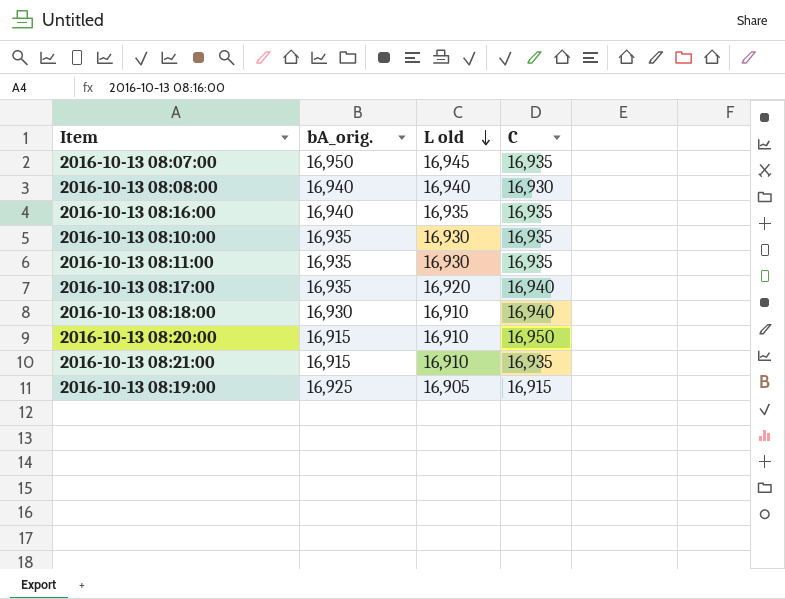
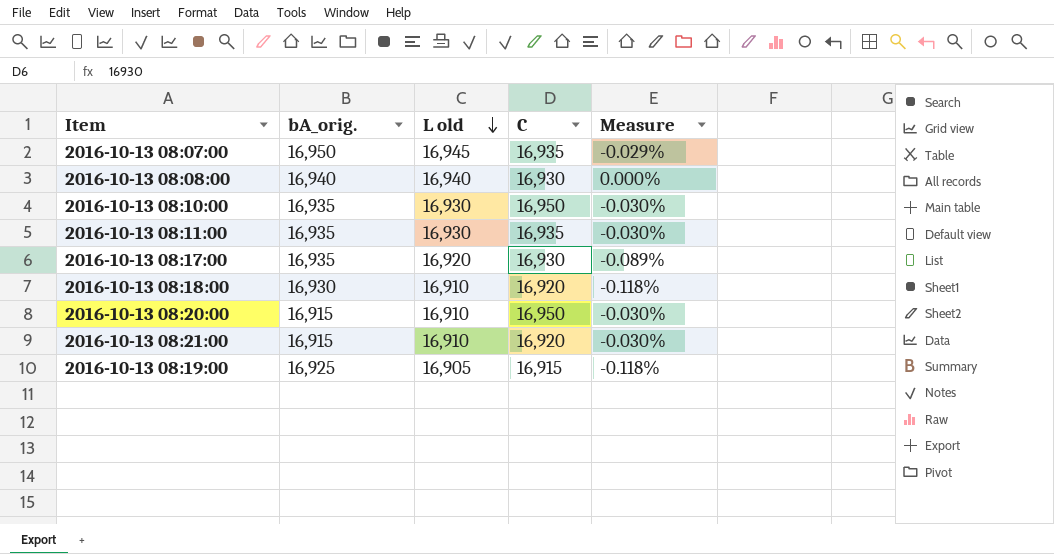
column Measure | formula: none -> ([L old] - [bA_orig.]) / [bA_orig.]
row 2016-10-13 08:16:00: 16,940 | 16,935 | 16,935 -> none
2016-10-13 08:10:00 | C: 16,935 -> 16,950
2016-10-13 08:17:00 | C: 16,940 -> 16,930
2016-10-13 08:18:00 | C: 16,940 -> 16,920
2016-10-13 08:21:00 | C: 16,935 -> 16,920

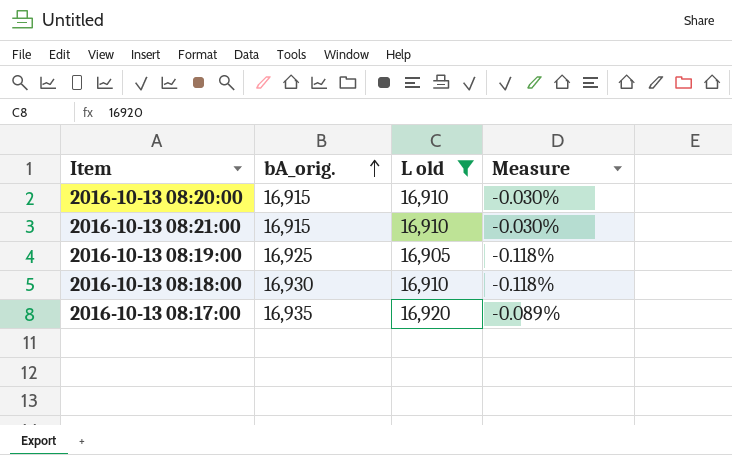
filter: none -> L old <= 16,920
row order: L old descending -> bA_orig. ascending
column C | position: 4 -> none

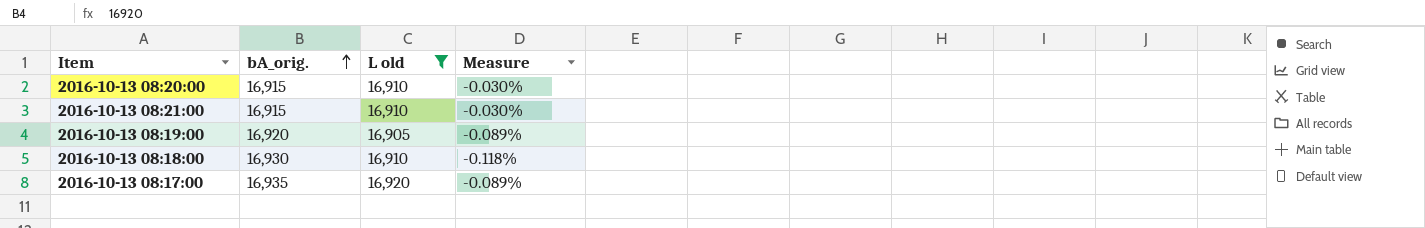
2016-10-13 08:19:00 | bA_orig.: 16,925 -> 16,920
2016-10-13 08:19:00 | Measure: -0.118% -> -0.089%

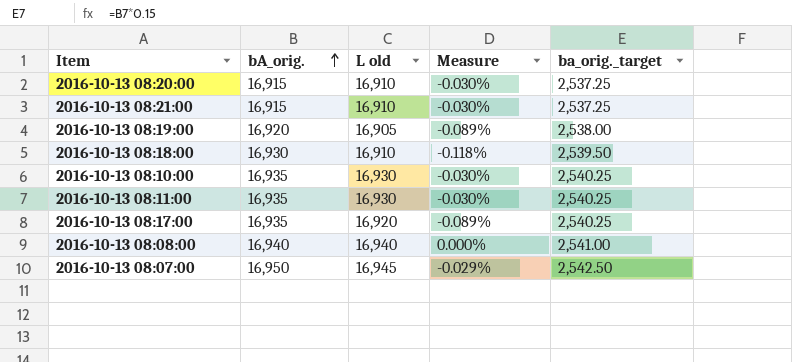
filter: L old <= 16,920 -> none
column ba_orig._target | formula: none -> [bA_orig.] * 0.15

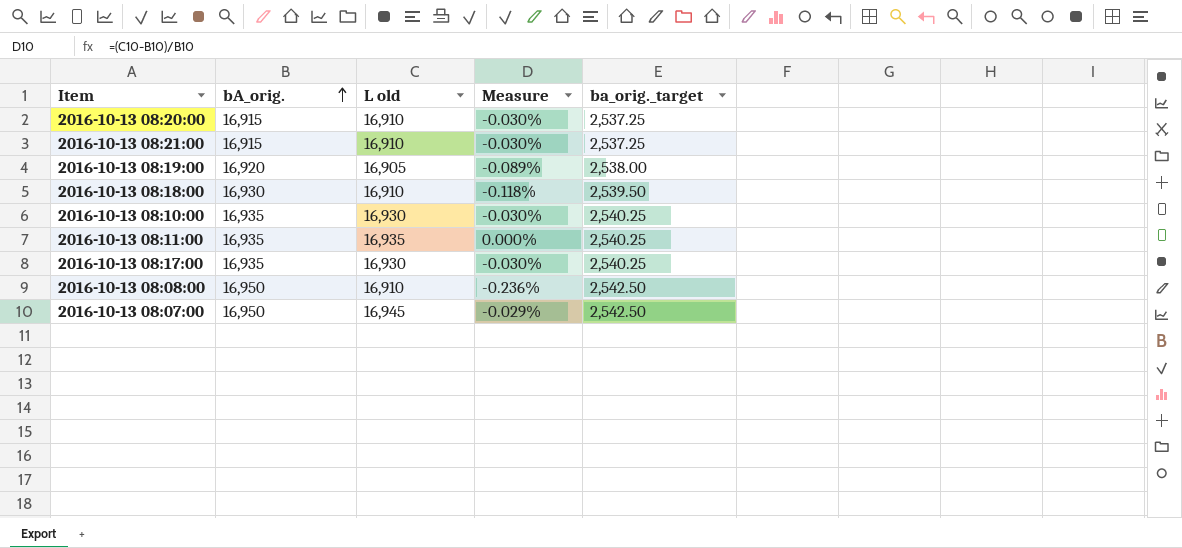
2016-10-13 08:11:00 | L old: 16,930 -> 16,935
2016-10-13 08:11:00 | Measure: -0.030% -> 0.000%
2016-10-13 08:17:00 | L old: 16,920 -> 16,930
2016-10-13 08:17:00 | Measure: -0.089% -> -0.030%
2016-10-13 08:08:00 | bA_orig.: 16,940 -> 16,950
2016-10-13 08:08:00 | L old: 16,940 -> 16,910
2016-10-13 08:08:00 | Measure: 0.000% -> -0.236%
2016-10-13 08:08:00 | ba_orig._target: 2,541.00 -> 2,542.50

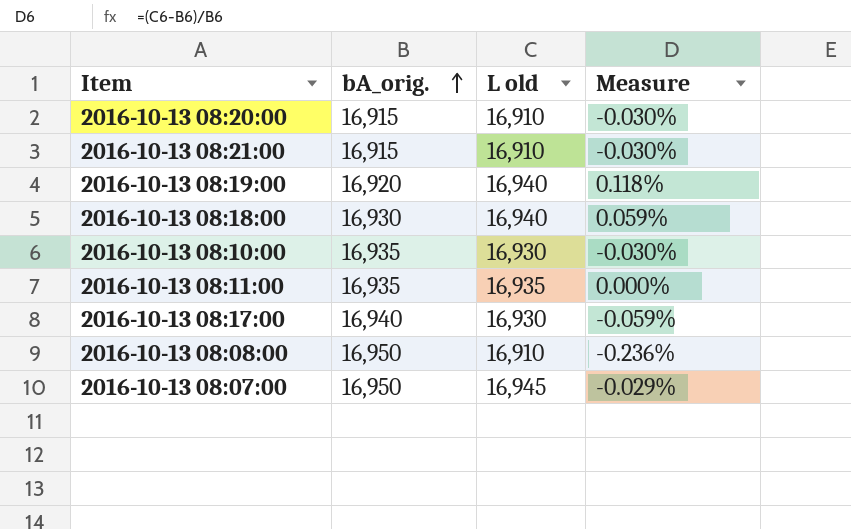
column ba_orig._target | formula: [bA_orig.] * 0.15 -> none
2016-10-13 08:19:00 | L old: 16,905 -> 16,940
2016-10-13 08:19:00 | Measure: -0.089% -> 0.118%
2016-10-13 08:18:00 | L old: 16,910 -> 16,940
2016-10-13 08:18:00 | Measure: -0.118% -> 0.059%
2016-10-13 08:17:00 | bA_orig.: 16,935 -> 16,940
2016-10-13 08:17:00 | Measure: -0.030% -> -0.059%

